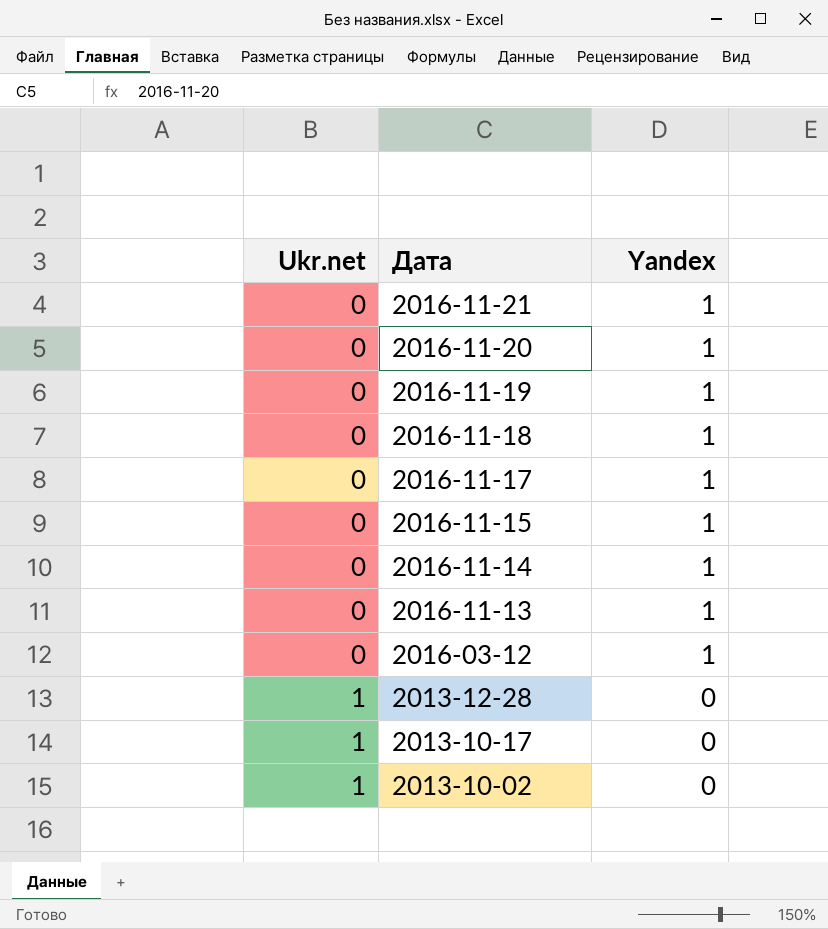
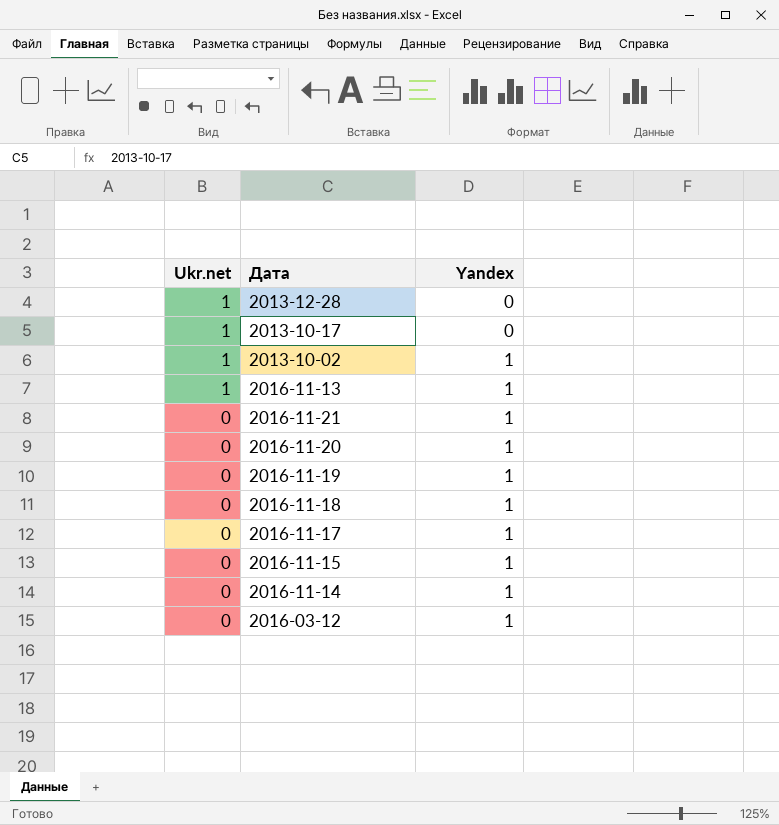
row order: Ukr.net ascending -> Ukr.net descending
2013-10-02 | Yandex: 0 -> 1
2016-11-13 | Ukr.net: 0 -> 1

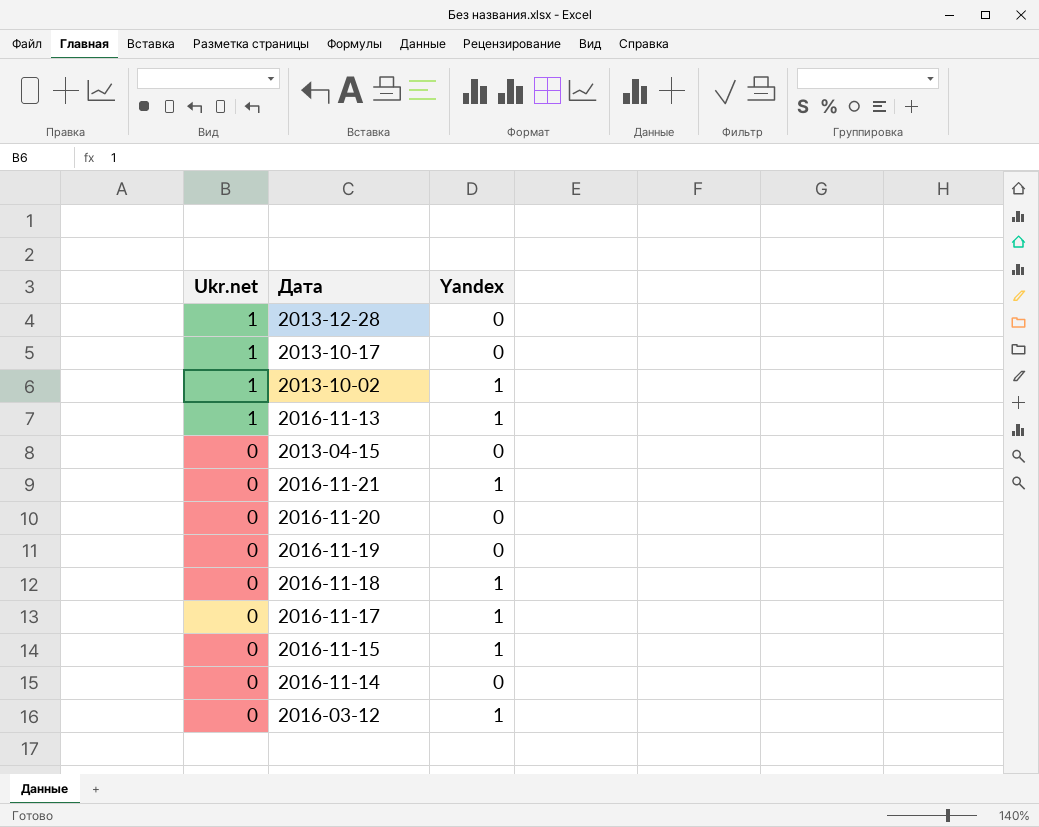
row 2013-04-15: none -> 0 | 0
2016-11-20 | Yandex: 1 -> 0
2016-11-19 | Yandex: 1 -> 0
2016-11-14 | Yandex: 1 -> 0

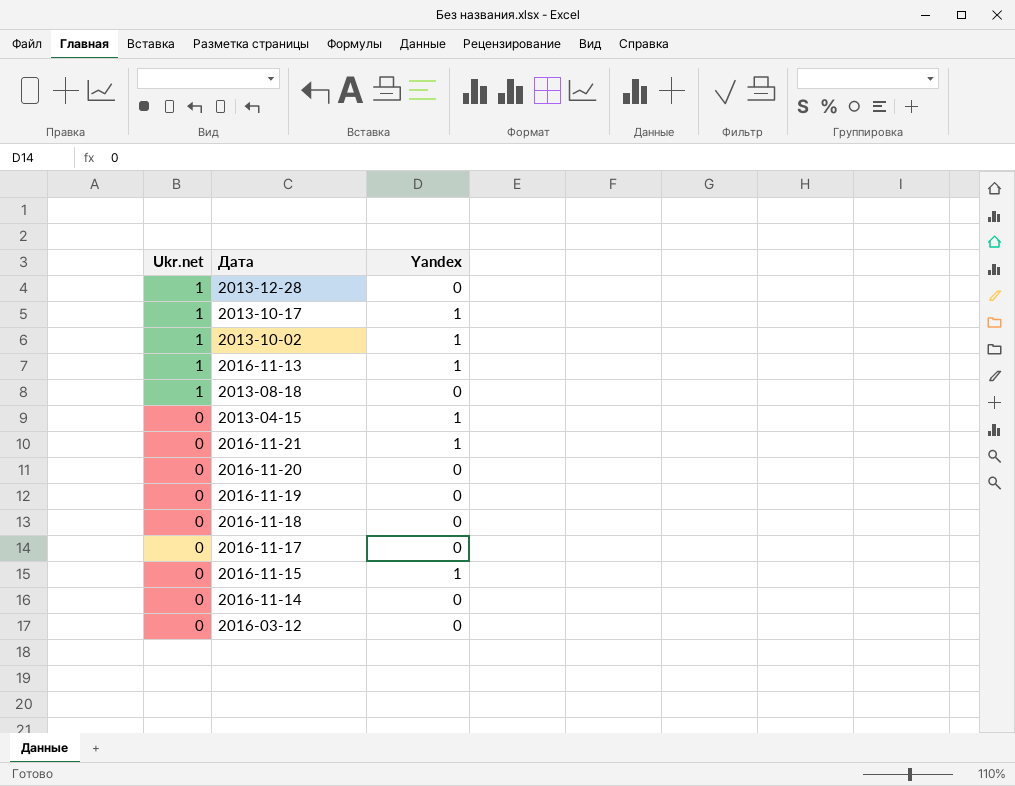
2013-10-17 | Yandex: 0 -> 1
row 2013-08-18: none -> 1 | 0
2013-04-15 | Yandex: 0 -> 1
2016-11-18 | Yandex: 1 -> 0
2016-11-17 | Yandex: 1 -> 0
2016-03-12 | Yandex: 1 -> 0

